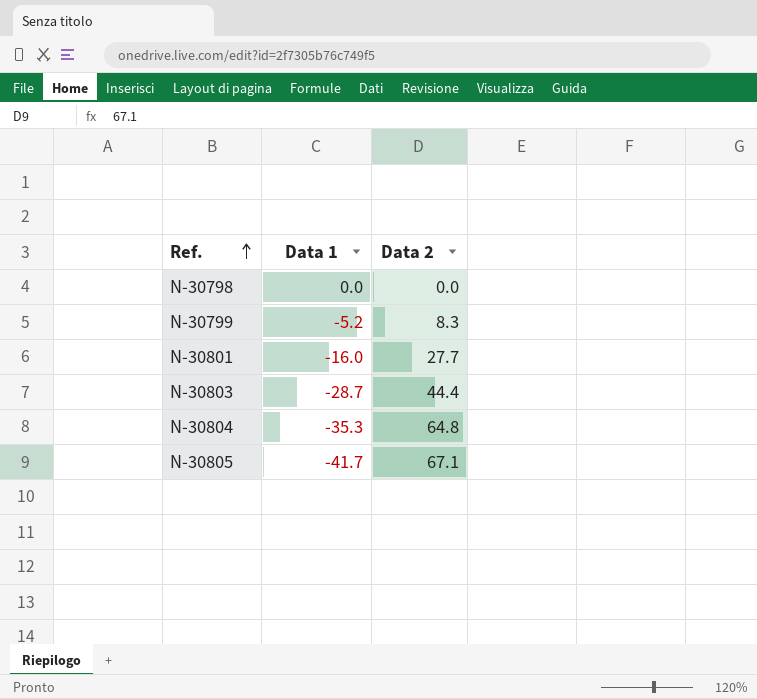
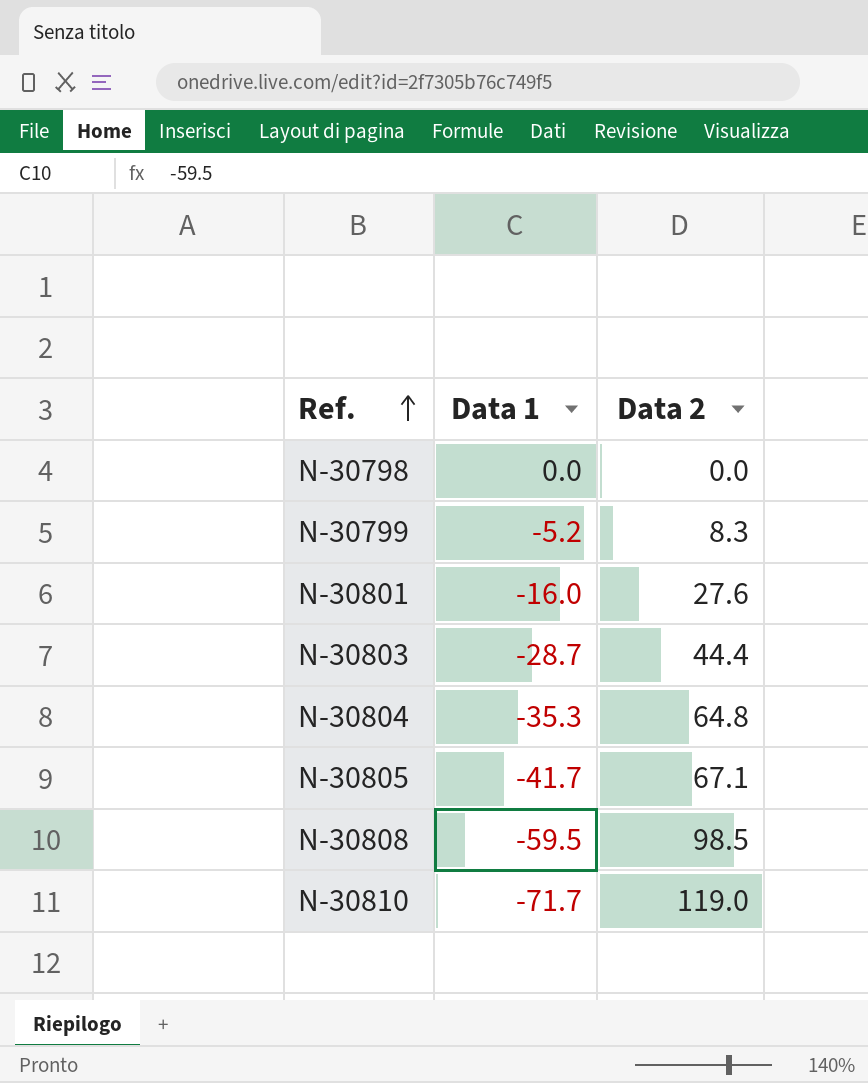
N-30801 | Data 2: 27.7 -> 27.6
row N-30808: none -> -59.5 | 98.5
row N-30810: none -> -71.7 | 119.0

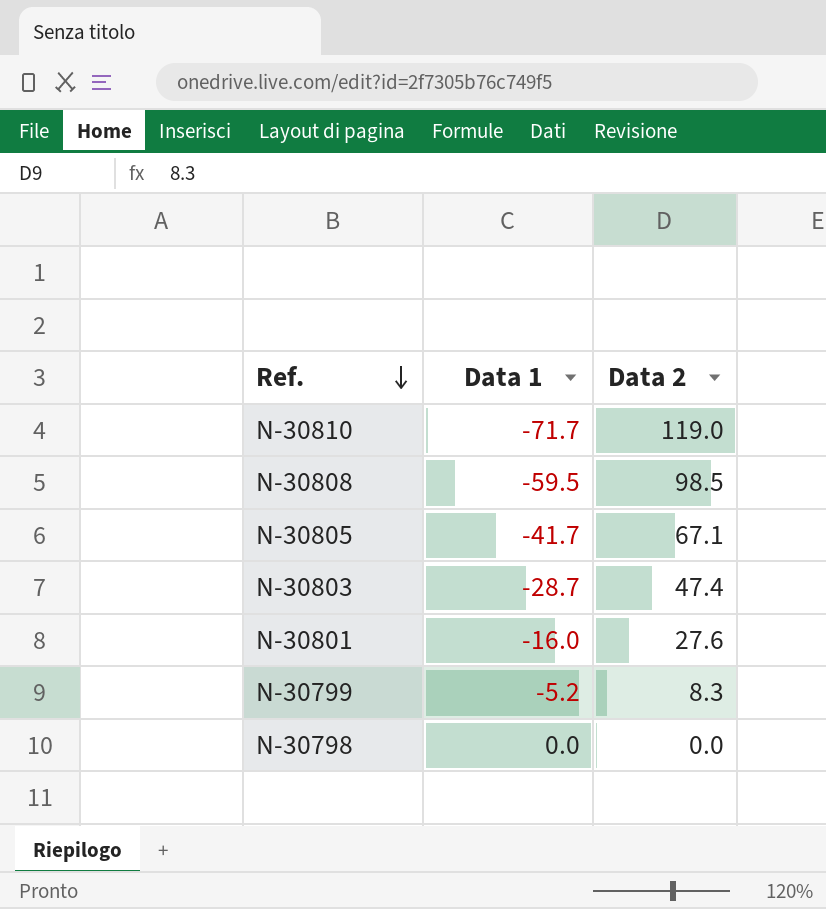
row order: Ref. ascending -> Ref. descending
row N-30804: -35.3 | 64.8 -> none
N-30803 | Data 2: 44.4 -> 47.4

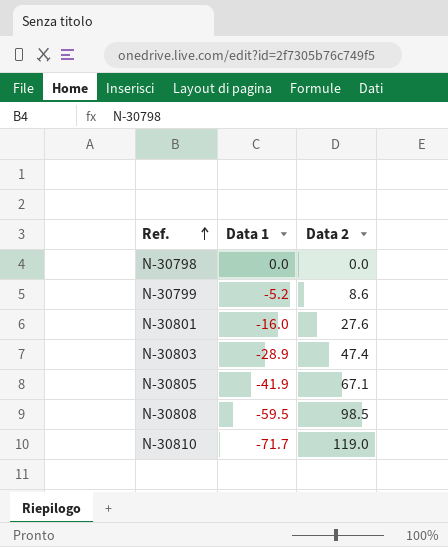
row order: Ref. descending -> Ref. ascending
N-30799 | Data 2: 8.3 -> 8.6
N-30803 | Data 1: -28.7 -> -28.9
N-30805 | Data 1: -41.7 -> -41.9

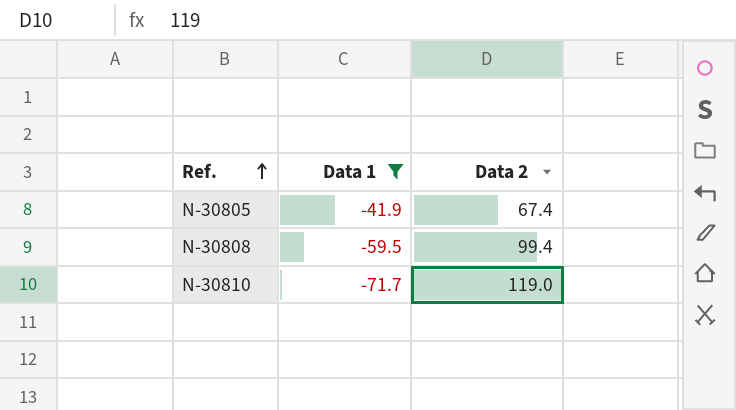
filter: none -> Data 1 <= -41.9
N-30805 | Data 2: 67.1 -> 67.4
N-30808 | Data 2: 98.5 -> 99.4

